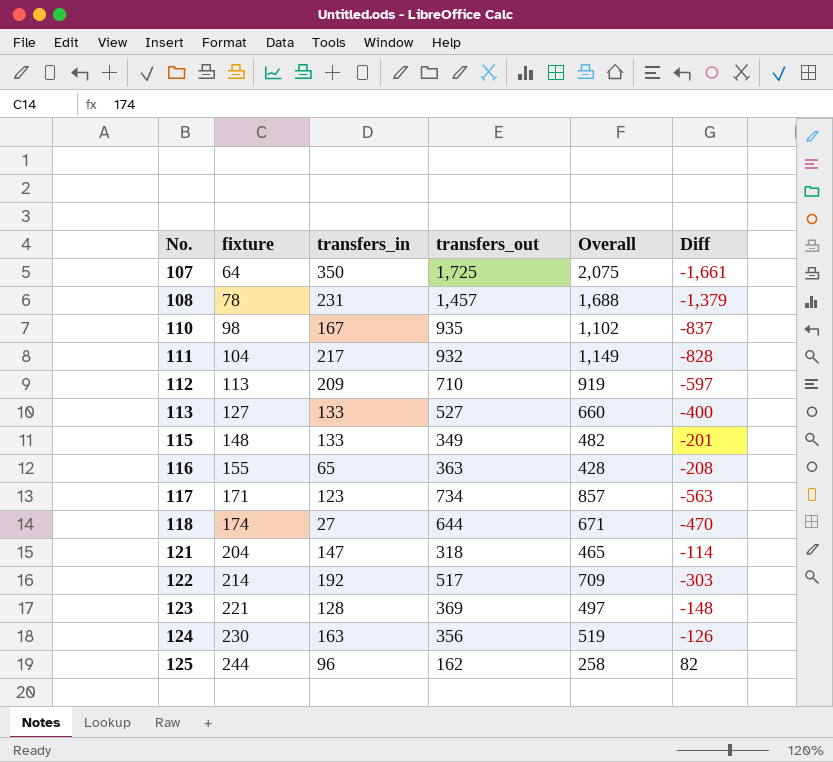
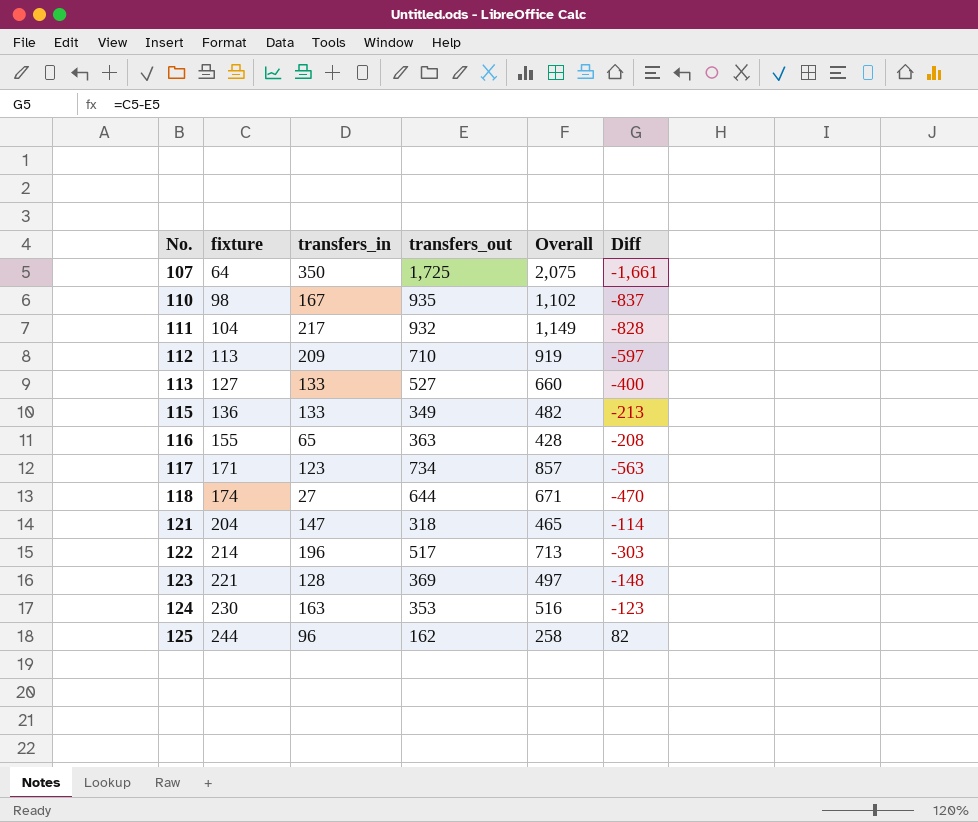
row 108: 78 | 231 | 1,457 | 1,688 | -1,379 -> none
115 | fixture: 148 -> 136
115 | Diff: -201 -> -213
122 | transfers_in: 192 -> 196
122 | Overall: 709 -> 713
124 | transfers_out: 356 -> 353
124 | Overall: 519 -> 516
124 | Diff: -126 -> -123

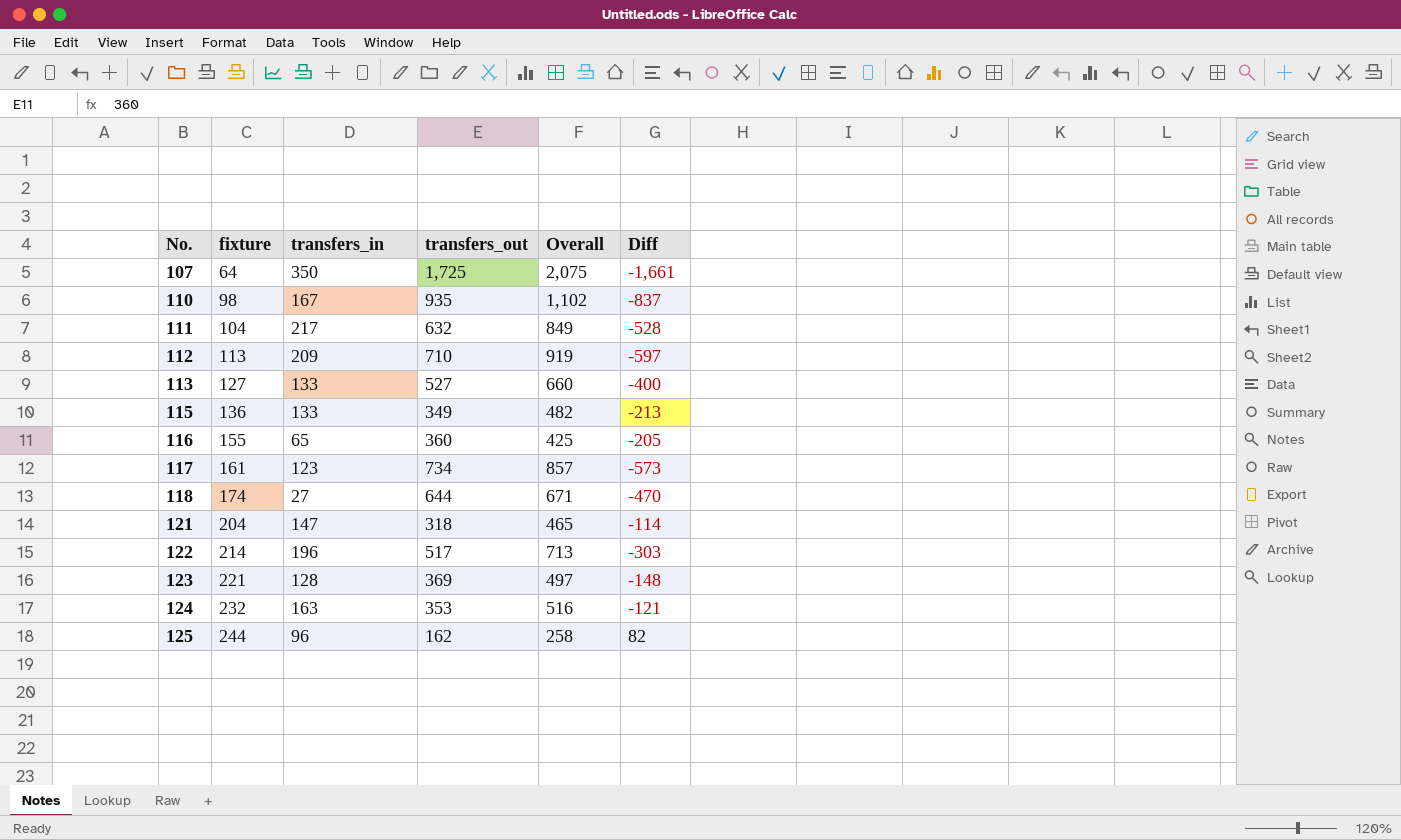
111 | transfers_out: 932 -> 632
111 | Overall: 1,149 -> 849
111 | Diff: -828 -> -528
116 | transfers_out: 363 -> 360
116 | Overall: 428 -> 425
116 | Diff: -208 -> -205
117 | fixture: 171 -> 161
117 | Diff: -563 -> -573
124 | fixture: 230 -> 232
124 | Diff: -123 -> -121

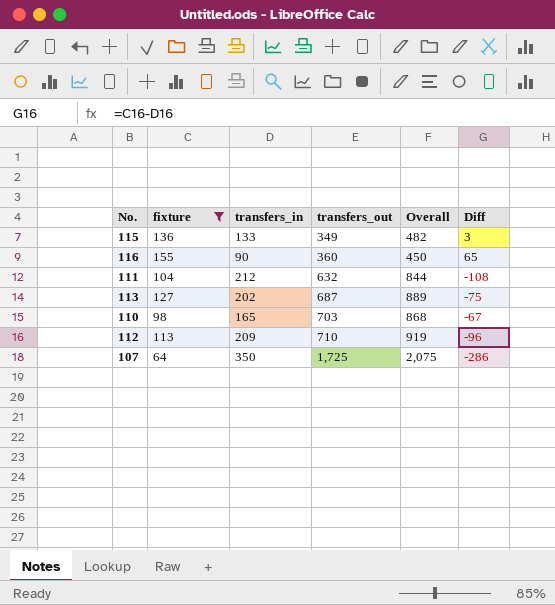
filter: none -> fixture <= 155
row order: No. ascending -> transfers_out ascending
column Diff | formula: [fixture] - [transfers_out] -> [fixture] - [transfers_in]
116 | transfers_in: 65 -> 90
116 | Overall: 425 -> 450
111 | transfers_in: 217 -> 212
111 | Overall: 849 -> 844
113 | transfers_in: 133 -> 202
113 | transfers_out: 527 -> 687
113 | Overall: 660 -> 889
110 | transfers_in: 167 -> 165
110 | transfers_out: 935 -> 703
110 | Overall: 1,102 -> 868

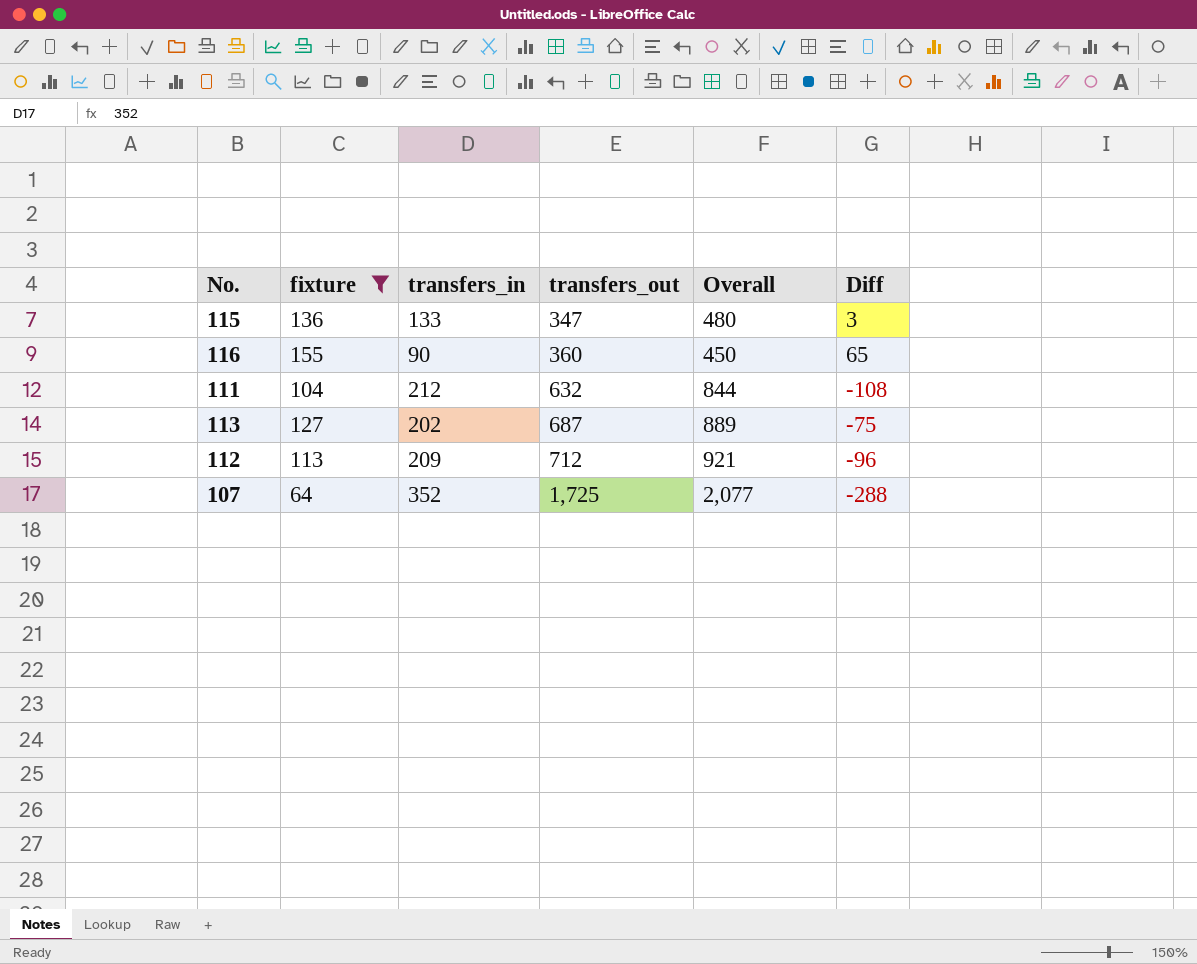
row 110: 98 | 165 | 703 | 868 | -67 -> none
115 | transfers_out: 349 -> 347
115 | Overall: 482 -> 480
112 | transfers_out: 710 -> 712
112 | Overall: 919 -> 921
107 | transfers_in: 350 -> 352
107 | Overall: 2,075 -> 2,077
107 | Diff: -286 -> -288

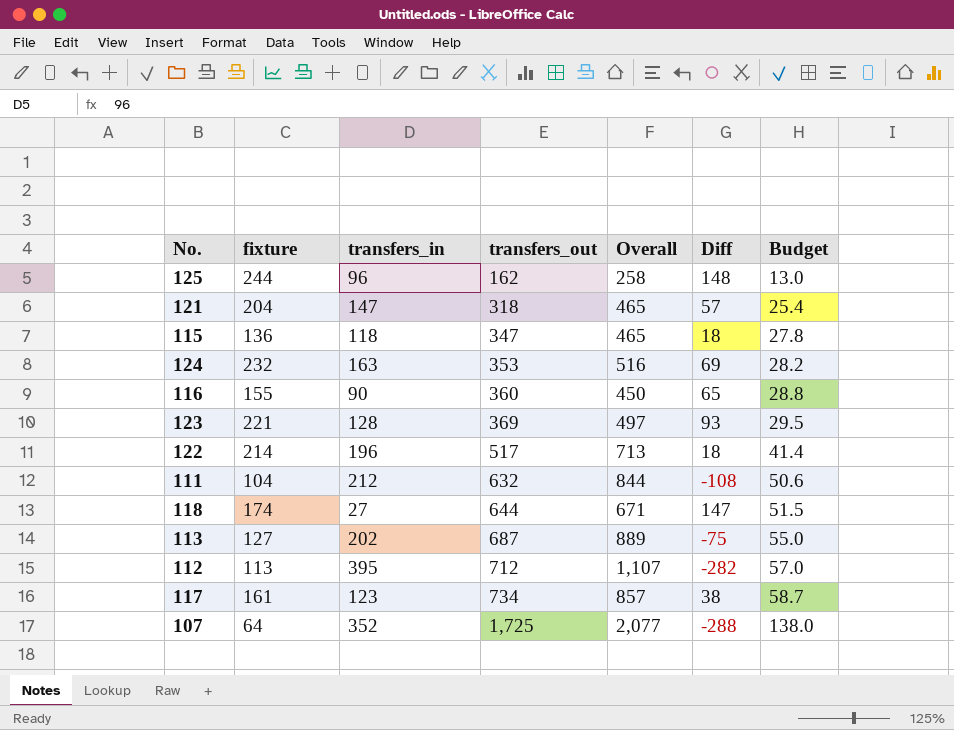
filter: fixture <= 155 -> none
column Budget | formula: none -> [transfers_out] * 0.08
115 | transfers_in: 133 -> 118
115 | Overall: 480 -> 465
115 | Diff: 3 -> 18
112 | transfers_in: 209 -> 395
112 | Overall: 921 -> 1,107
112 | Diff: -96 -> -282

